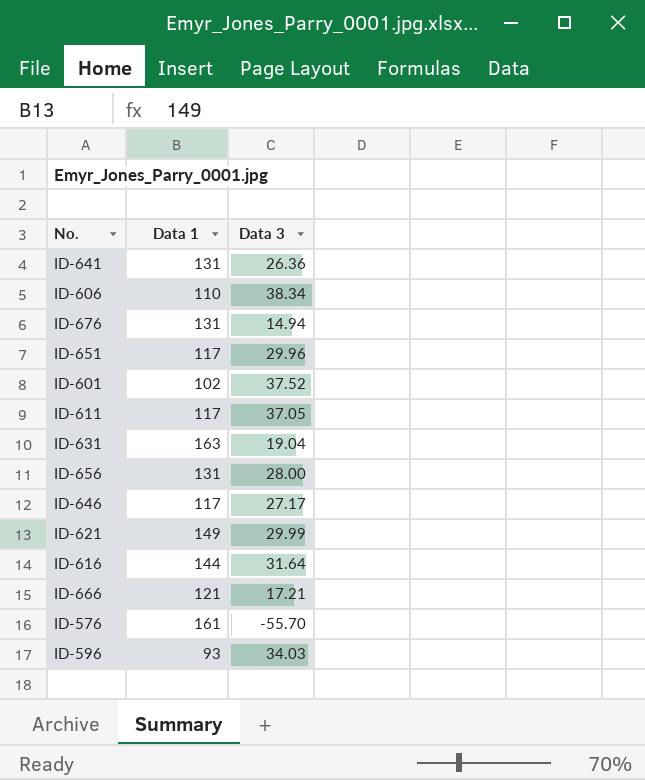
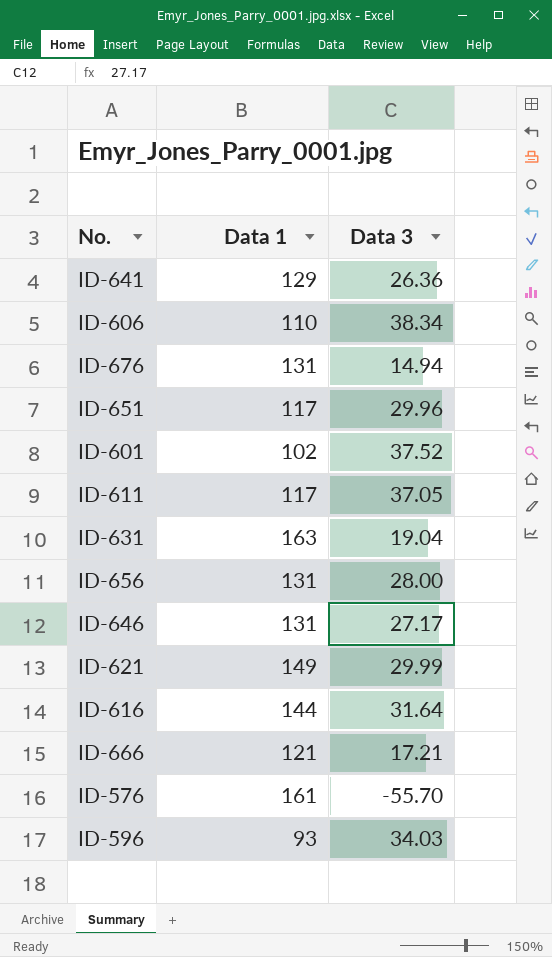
ID-641 | Data 1: 131 -> 129
ID-646 | Data 1: 117 -> 131

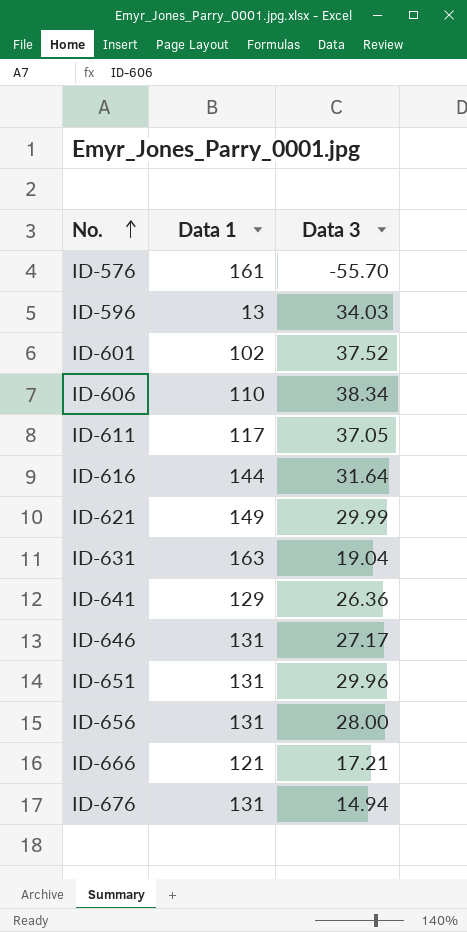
row order: none -> No. ascending
ID-596 | Data 1: 93 -> 13
ID-651 | Data 1: 117 -> 131

